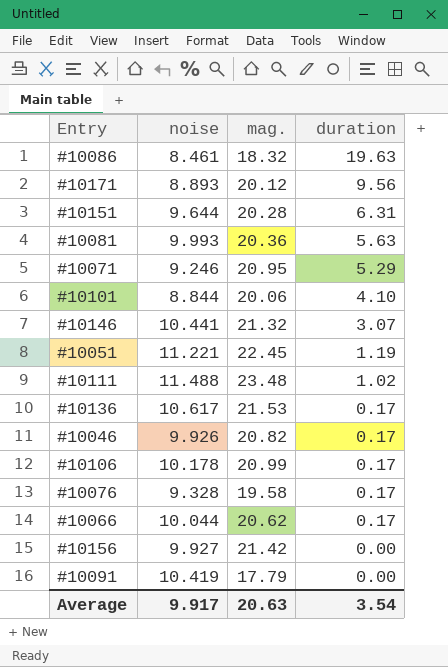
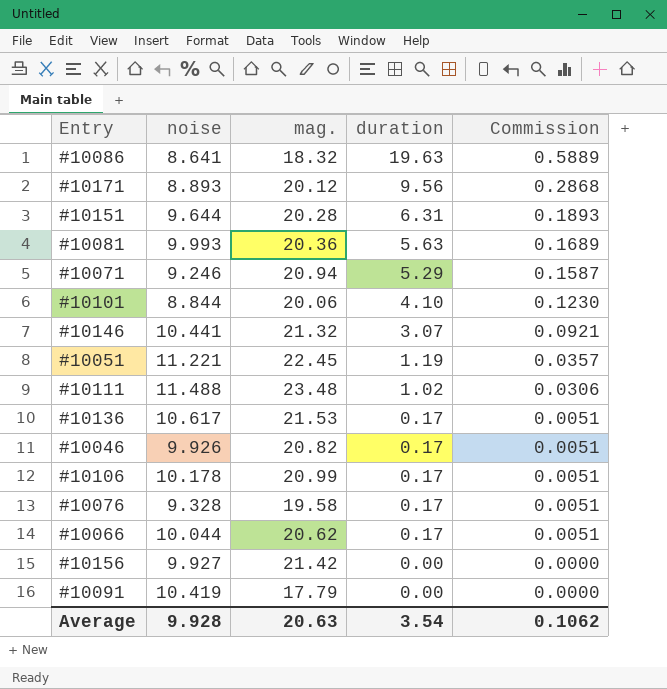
column Commission | formula: none -> [duration] * 0.03
#10086 | noise: 8.461 -> 8.641
#10071 | mag.: 20.95 -> 20.94
Average | noise: 9.917 -> 9.928

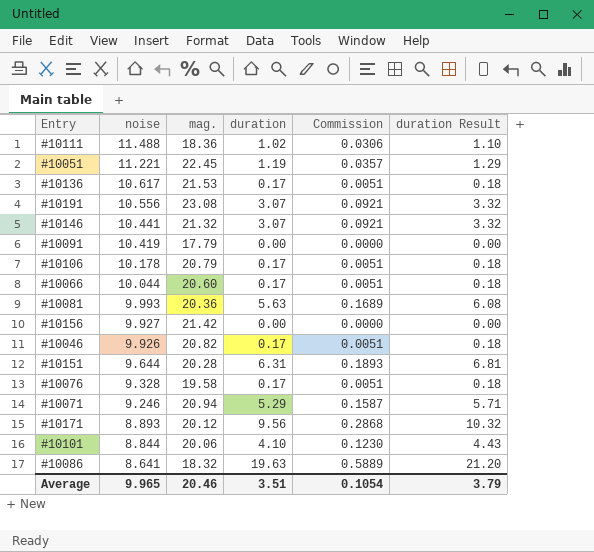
row order: duration descending -> noise descending
column duration Result | formula: none -> [duration] * 1.08
#10111 | mag.: 23.48 -> 18.36
row #10191: none -> 10.556 | 23.08 | 3.07 | 0.0921 | 3.32
#10106 | mag.: 20.99 -> 20.79
#10066 | mag.: 20.62 -> 20.60
Average | noise: 9.928 -> 9.965
Average | mag.: 20.63 -> 20.46
Average | duration: 3.54 -> 3.51
Average | Commission: 0.1062 -> 0.1054

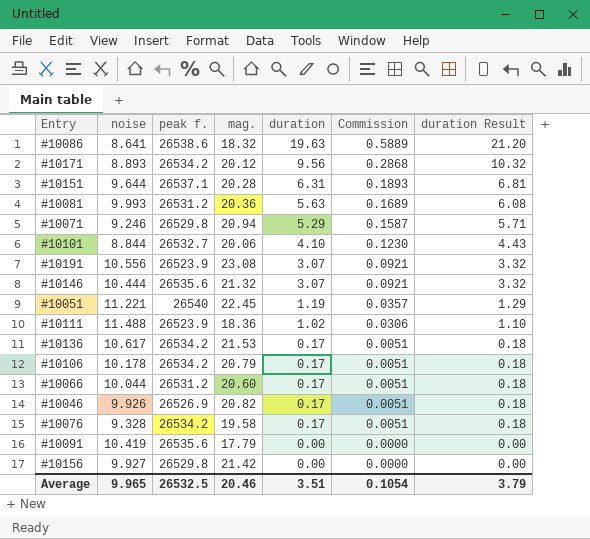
row order: noise descending -> duration descending
column peak f. | position: none -> 3
#10146 | noise: 10.441 -> 10.444

